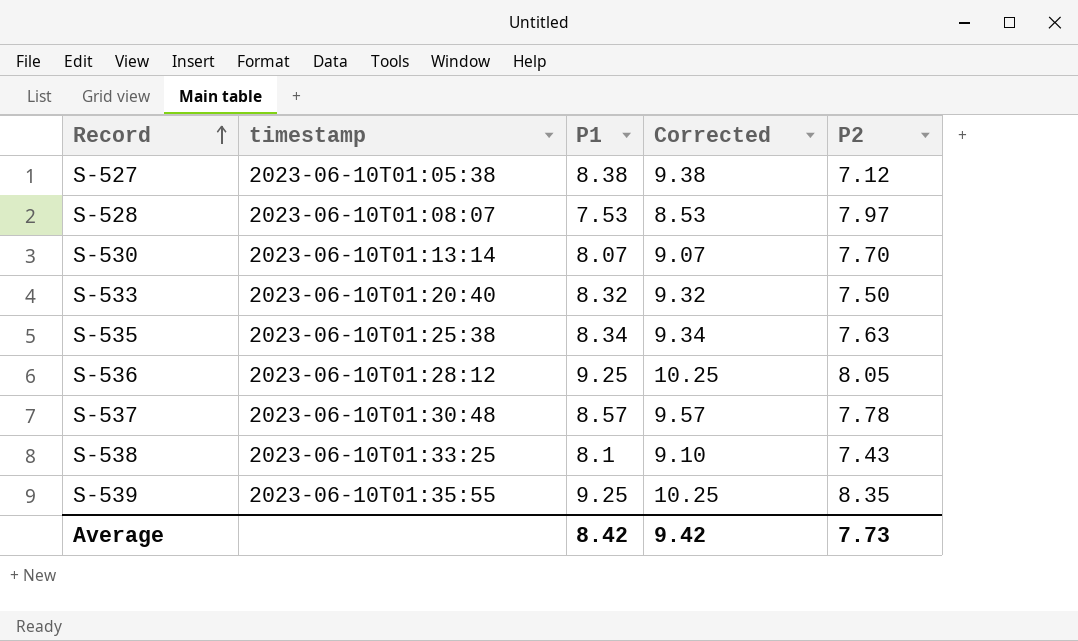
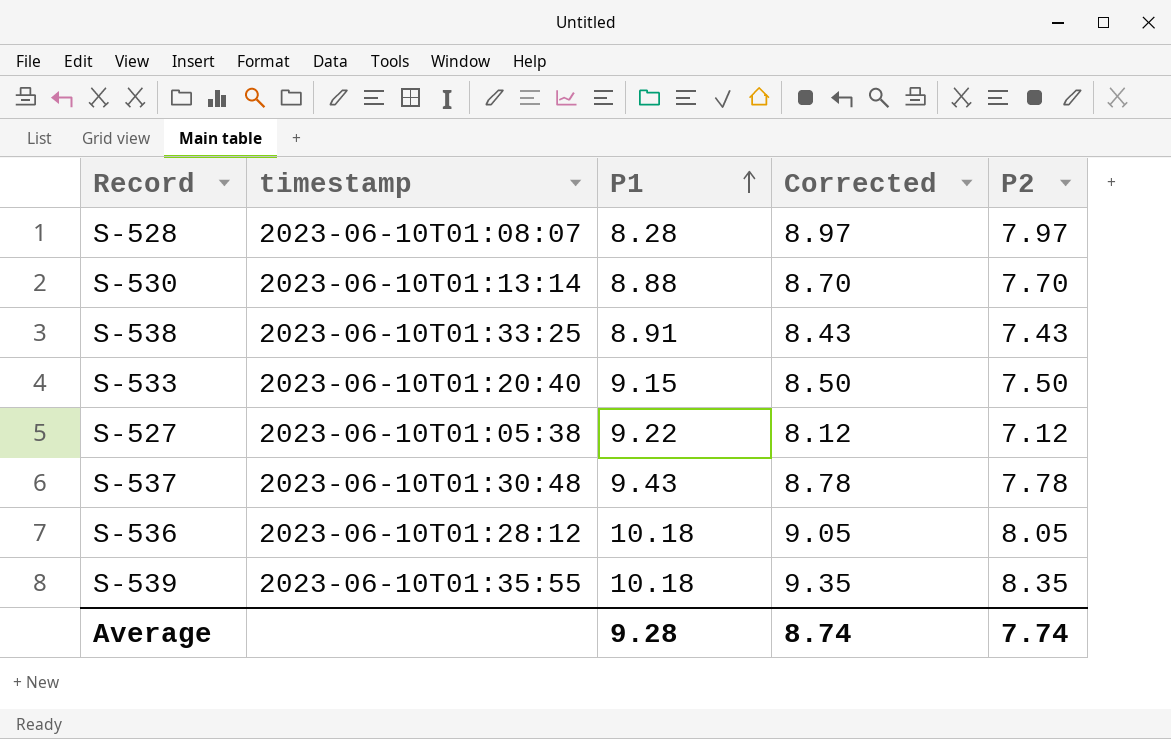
row order: Record ascending -> P1 ascending
column Corrected | formula: [P1] + 1 -> [P2] + 1
row S-535: 2023-06-10T01:25:38 | 8.34 | 9.34 | 7.63 -> none
S-528 | P1: 7.53 -> 8.28
S-530 | P1: 8.07 -> 8.88
S-538 | P1: 8.1 -> 8.91
S-533 | P1: 8.32 -> 9.15
S-527 | P1: 8.38 -> 9.22
S-537 | P1: 8.57 -> 9.43
S-536 | P1: 9.25 -> 10.18
S-539 | P1: 9.25 -> 10.18
Average | P1: 8.42 -> 9.28
Average | Corrected: 9.42 -> 8.74
Average | P2: 7.73 -> 7.74

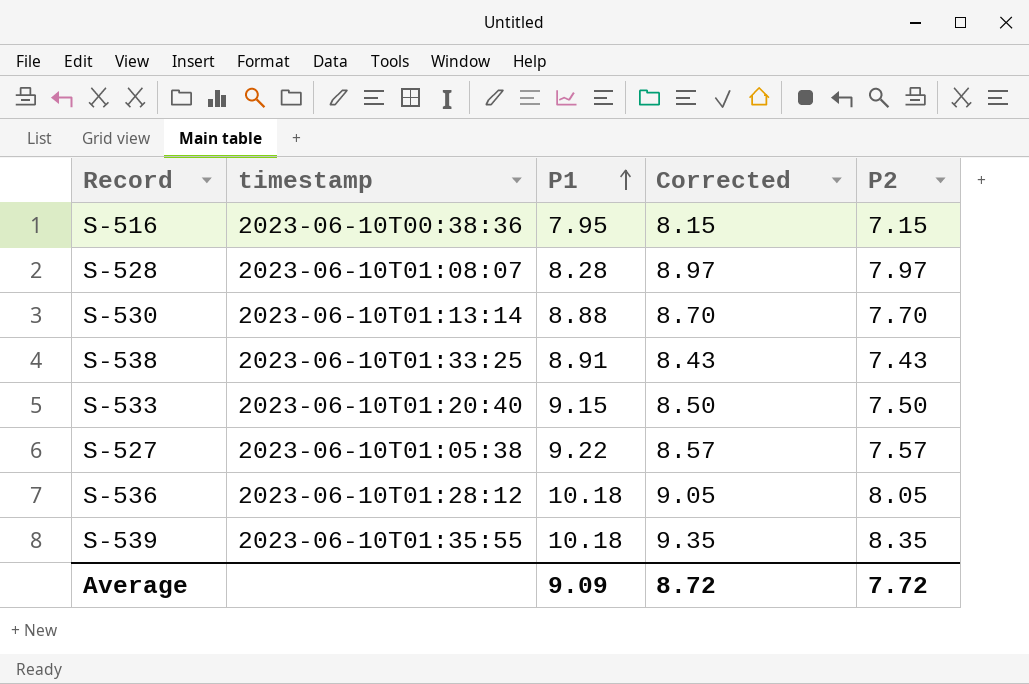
row S-537: 2023-06-10T01:30:48 | 9.43 | 8.78 | 7.78 -> none
row S-516: none -> 2023-06-10T00:38:36 | 7.95 | 8.15 | 7.15
S-527 | Corrected: 8.12 -> 8.57
S-527 | P2: 7.12 -> 7.57
Average | P1: 9.28 -> 9.09
Average | Corrected: 8.74 -> 8.72
Average | P2: 7.74 -> 7.72

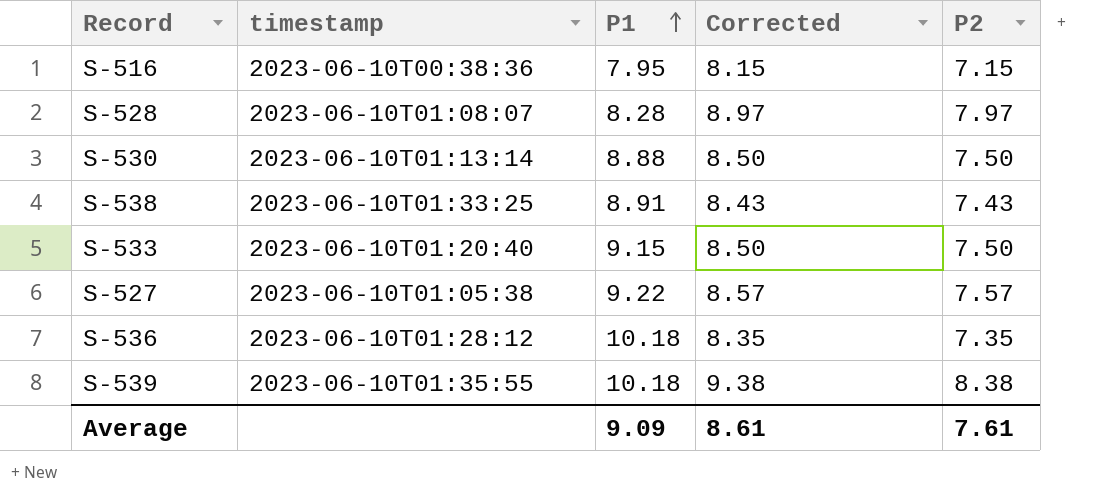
S-530 | Corrected: 8.70 -> 8.50
S-530 | P2: 7.70 -> 7.50
S-536 | Corrected: 9.05 -> 8.35
S-536 | P2: 8.05 -> 7.35
S-539 | Corrected: 9.35 -> 9.38
S-539 | P2: 8.35 -> 8.38
Average | Corrected: 8.72 -> 8.61
Average | P2: 7.72 -> 7.61

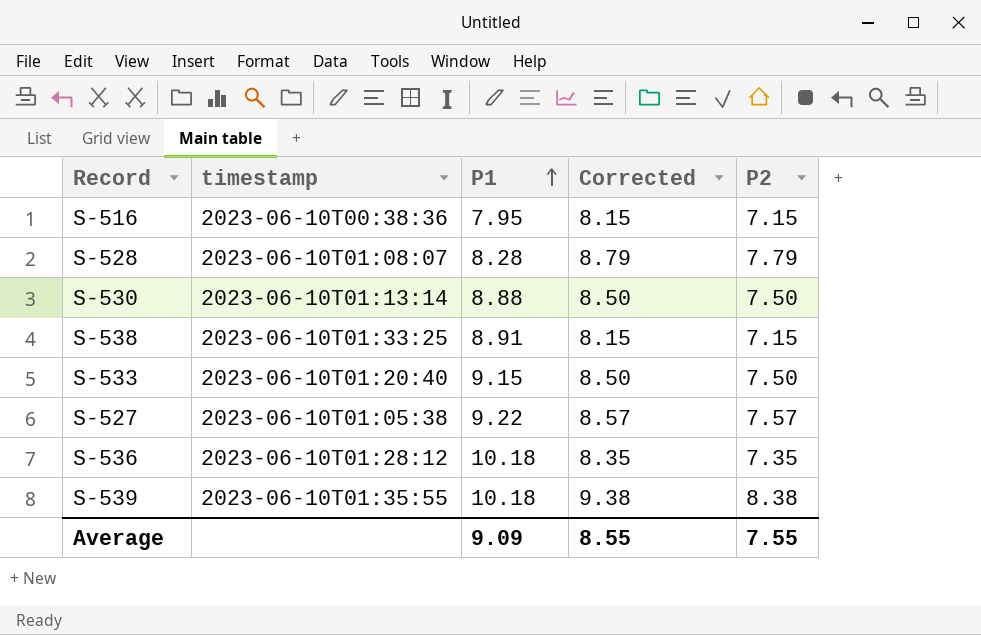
S-528 | Corrected: 8.97 -> 8.79
S-528 | P2: 7.97 -> 7.79
S-538 | Corrected: 8.43 -> 8.15
S-538 | P2: 7.43 -> 7.15
Average | Corrected: 8.61 -> 8.55
Average | P2: 7.61 -> 7.55

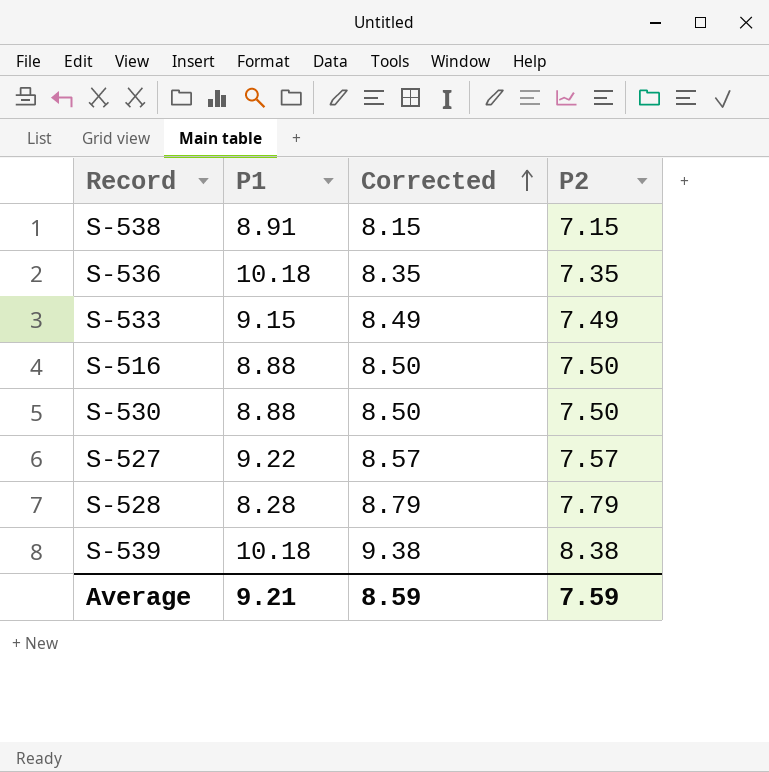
row order: P1 ascending -> Corrected ascending
column timestamp | position: 2 -> none
S-533 | Corrected: 8.50 -> 8.49
S-533 | P2: 7.50 -> 7.49
S-516 | P1: 7.95 -> 8.88
S-516 | Corrected: 8.15 -> 8.50
S-516 | P2: 7.15 -> 7.50
Average | P1: 9.09 -> 9.21
Average | Corrected: 8.55 -> 8.59
Average | P2: 7.55 -> 7.59

